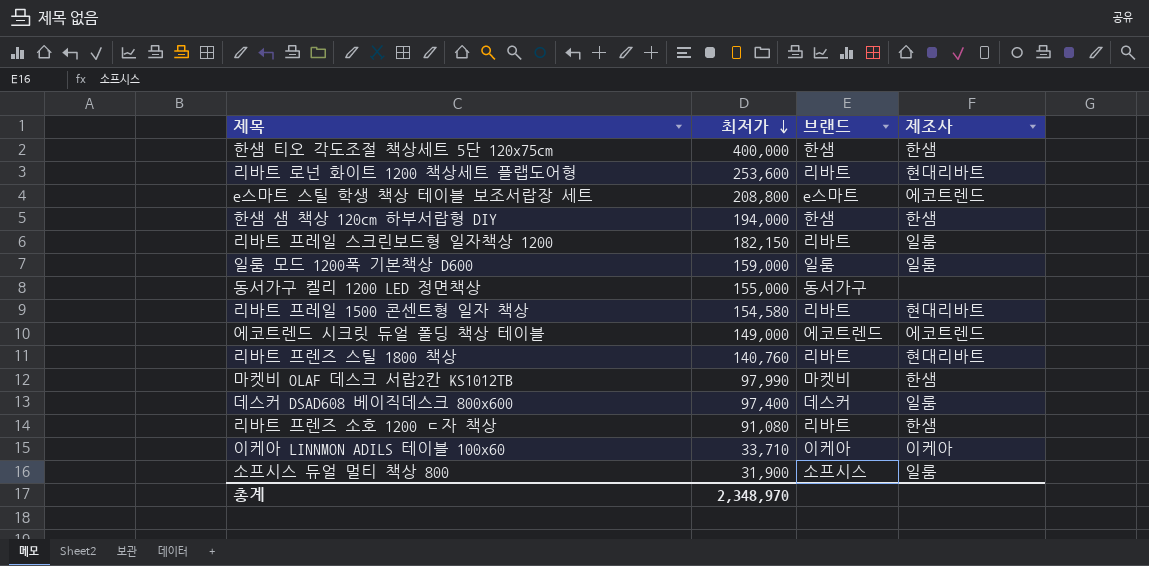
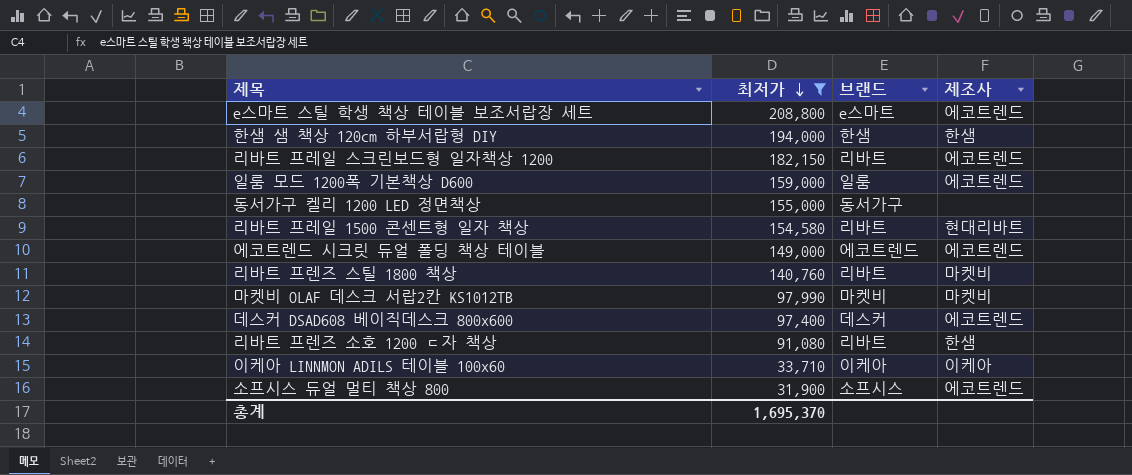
filter: none -> 최저가 <= 208,800
리바트 프레일 스크린보드형 일자책상 1200 | 제조사: 일룸 -> 에코트렌드
일룸 모드 1200폭 기본책상 D600 | 제조사: 일룸 -> 에코트렌드
리바트 프렌즈 스틸 1800 책상 | 제조사: 현대리바트 -> 마켓비
마켓비 OLAF 데스크 서랍2칸 KS1012TB | 제조사: 한샘 -> 마켓비
데스커 DSAD608 베이직데스크 800x600 | 제조사: 일룸 -> 에코트렌드
소프시스 듀얼 멀티 책상 800 | 제조사: 일룸 -> 에코트렌드
총계 | 최저가: 2,348,970 -> 1,695,370

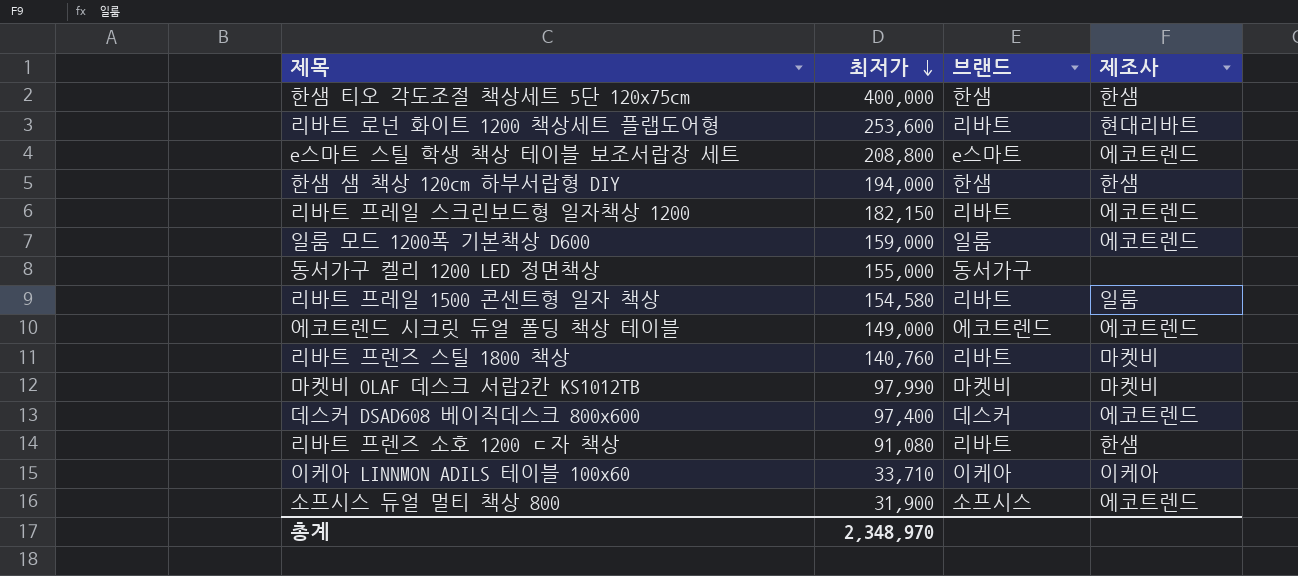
filter: 최저가 <= 208,800 -> none
리바트 프레일 1500 콘센트형 일자 책상 | 제조사: 현대리바트 -> 일룸
총계 | 최저가: 1,695,370 -> 2,348,970

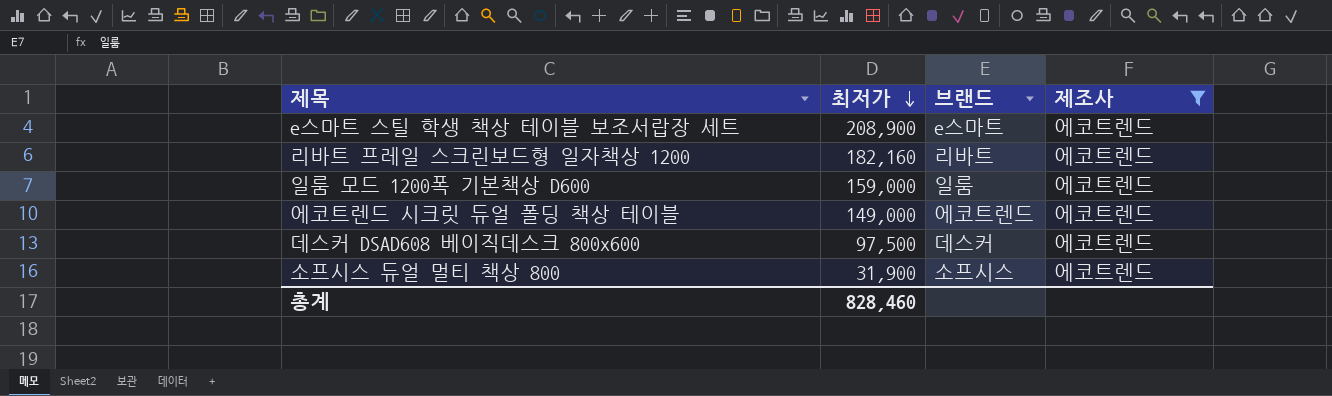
filter: none -> 제조사 = 에코트렌드
e스마트 스틸 학생 책상 테이블 보조서랍장 세트 | 최저가: 208,800 -> 208,900
리바트 프레일 스크린보드형 일자책상 1200 | 최저가: 182,150 -> 182,160
데스커 DSAD608 베이직데스크 800x600 | 최저가: 97,400 -> 97,500
총계 | 최저가: 2,348,970 -> 828,460

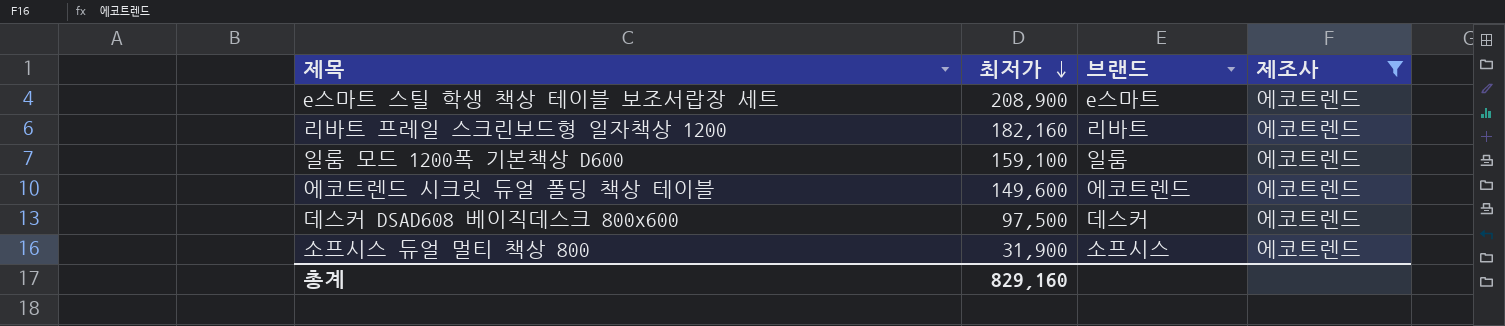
일룸 모드 1200폭 기본책상 D600 | 최저가: 159,000 -> 159,100
에코트렌드 시크릿 듀얼 폴딩 책상 테이블 | 최저가: 149,000 -> 149,600
총계 | 최저가: 828,460 -> 829,160

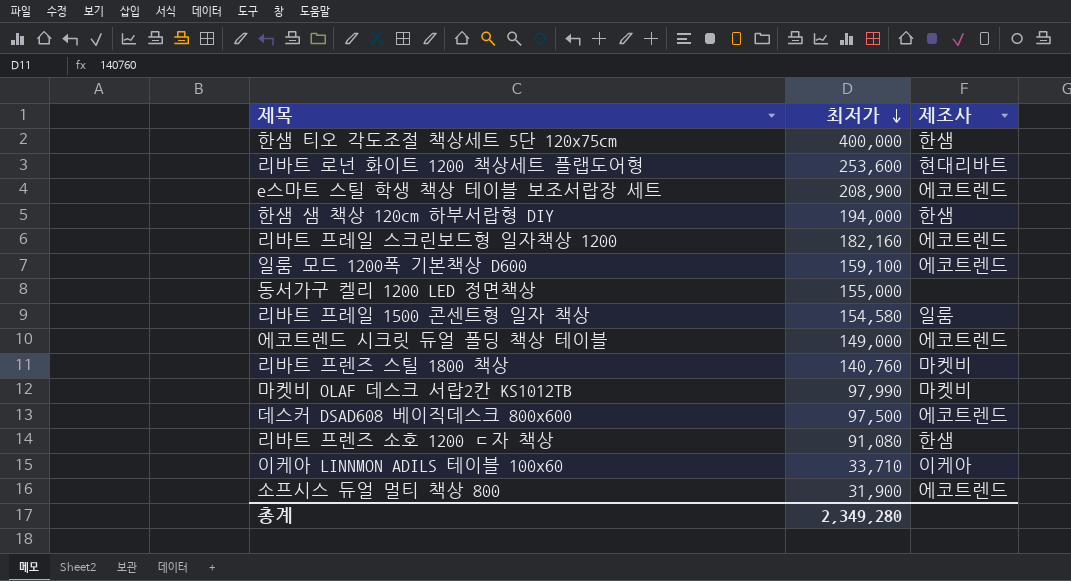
filter: 제조사 = 에코트렌드 -> none
column 브랜드 | position: 3 -> none
에코트렌드 시크릿 듀얼 폴딩 책상 테이블 | 최저가: 149,600 -> 149,000
총계 | 최저가: 829,160 -> 2,349,280

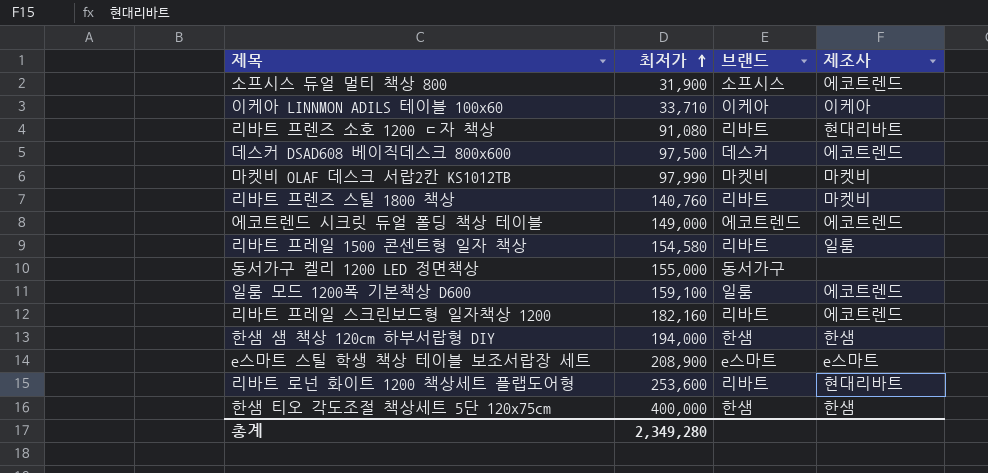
row order: 최저가 descending -> 최저가 ascending
column 브랜드 | position: none -> 3
리바트 프렌즈 소호 1200 ㄷ자 책상 | 제조사: 한샘 -> 현대리바트
e스마트 스틸 학생 책상 테이블 보조서랍장 세트 | 제조사: 에코트렌드 -> e스마트

